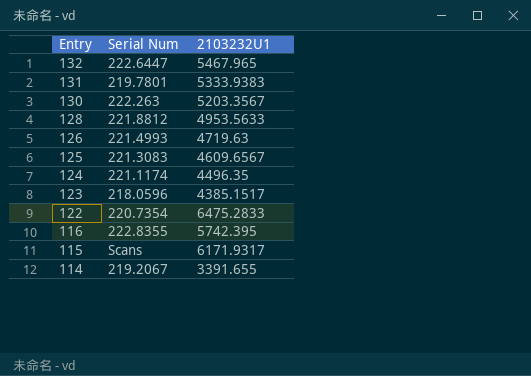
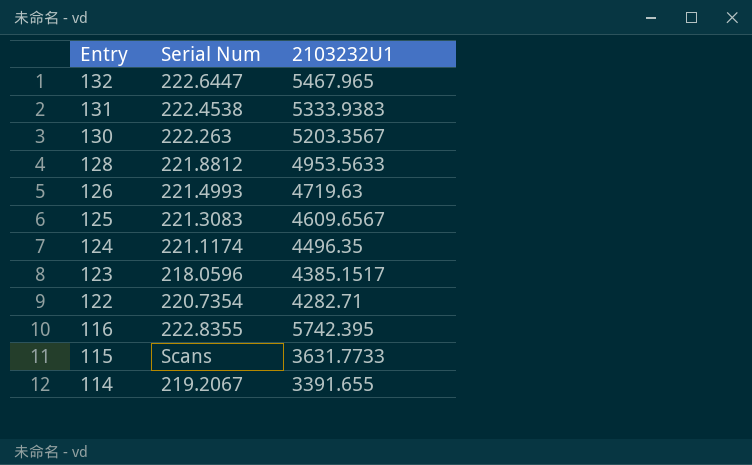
131 | Serial Num: 219.7801 -> 222.4538
122 | 2103232U1: 6475.2833 -> 4282.71
115 | 2103232U1: 6171.9317 -> 3631.7733

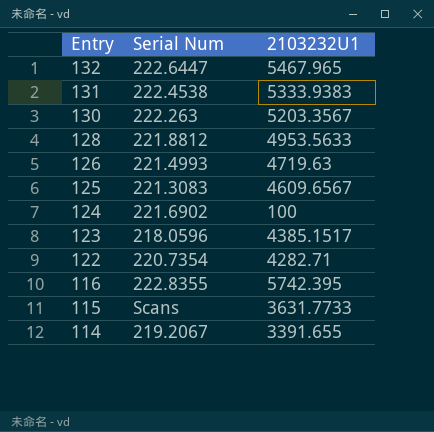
124 | Serial Num: 221.1174 -> 221.6902
124 | 2103232U1: 4496.35 -> 100

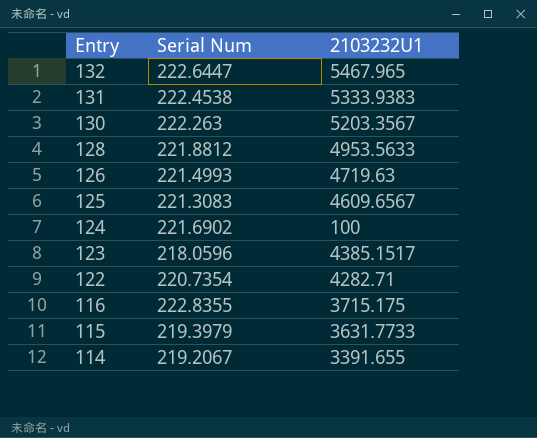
116 | 2103232U1: 5742.395 -> 3715.175
115 | Serial Num: Scans -> 219.3979

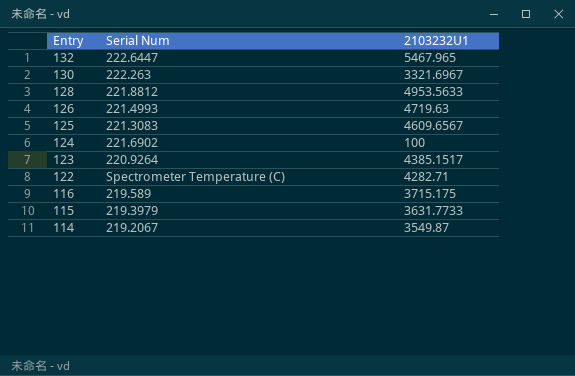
row 131: 222.4538 | 5333.9383 -> none
130 | 2103232U1: 5203.3567 -> 3321.6967
123 | Serial Num: 218.0596 -> 220.9264
122 | Serial Num: 220.7354 -> Spectrometer Temperature (C)
116 | Serial Num: 222.8355 -> 219.589
114 | 2103232U1: 3391.655 -> 3549.87

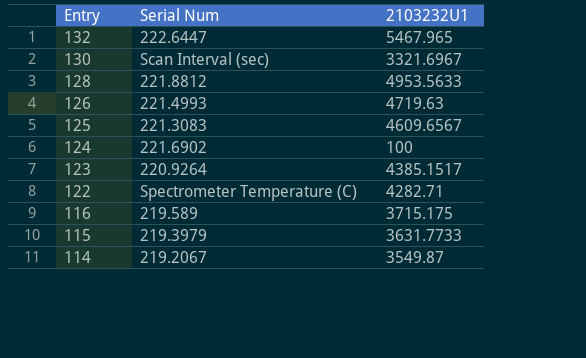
130 | Serial Num: 222.263 -> Scan Interval (sec)

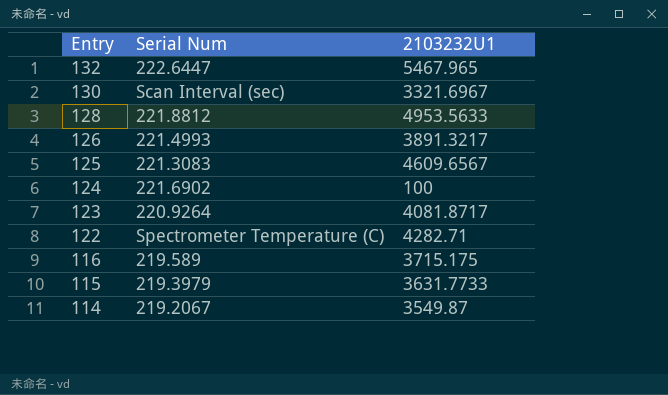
126 | 2103232U1: 4719.63 -> 3891.3217
123 | 2103232U1: 4385.1517 -> 4081.8717

